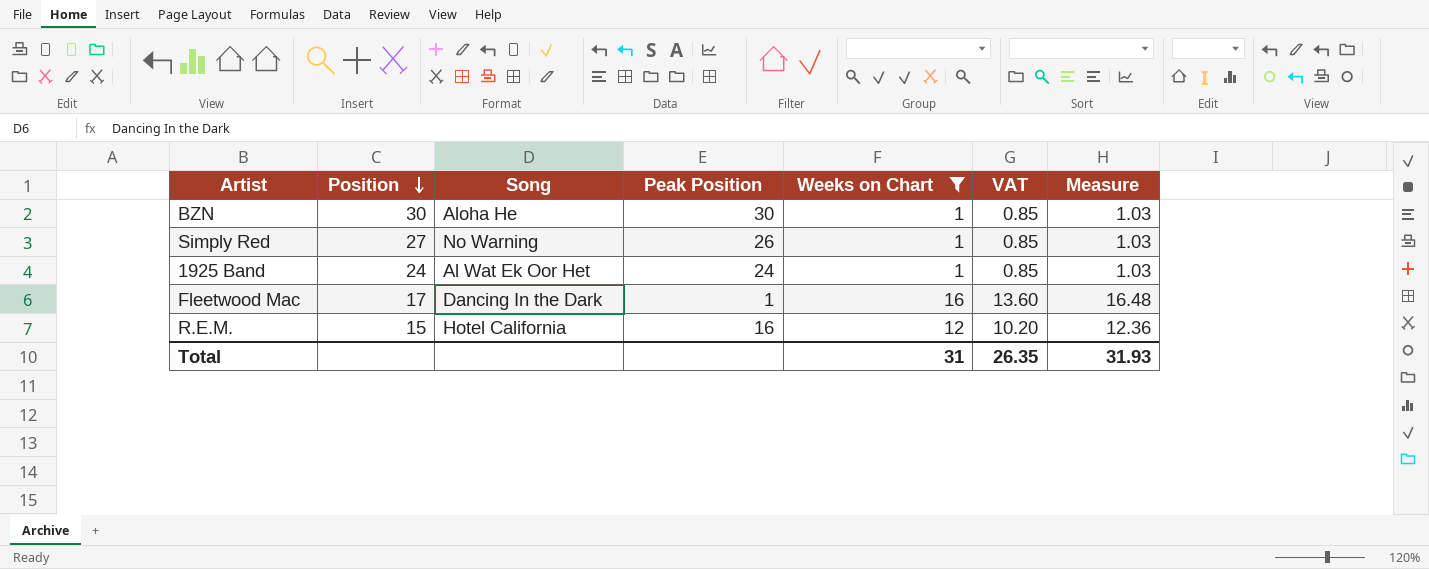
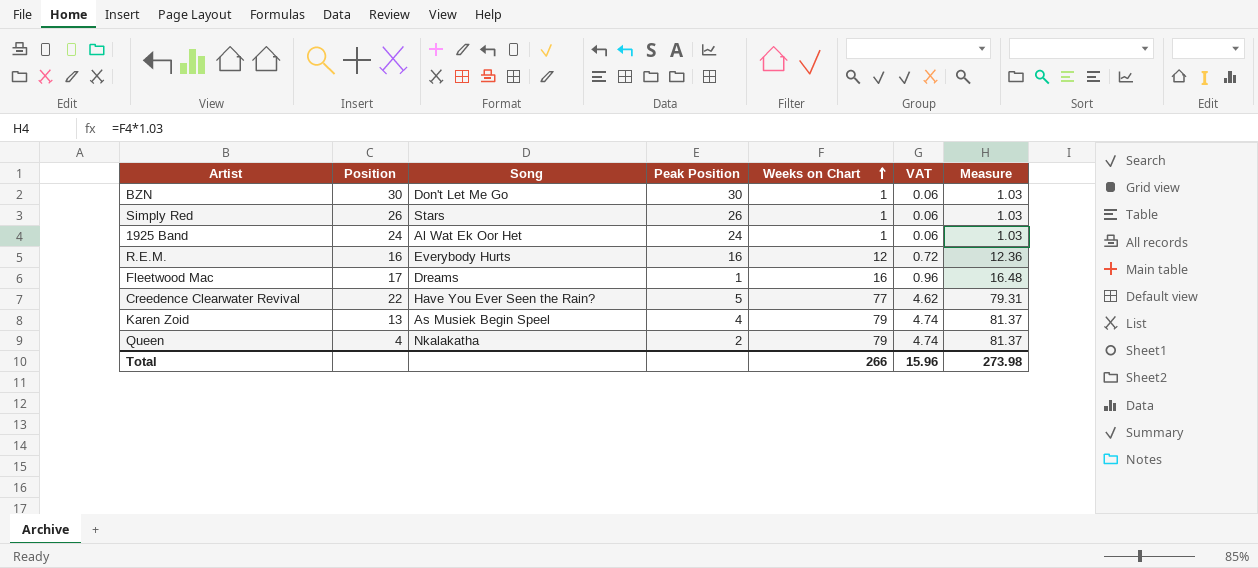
filter: Weeks on Chart <= 16 -> none
row order: Position descending -> Weeks on Chart ascending
column VAT | formula: [Weeks on Chart] * 0.85 -> [Weeks on Chart] * 0.06
BZN | Song: Aloha He -> Don't Let Me Go
Simply Red | Position: 27 -> 26
Simply Red | Song: No Warning -> Stars
R.E.M. | Position: 15 -> 16
R.E.M. | Song: Hotel California -> Everybody Hurts
Fleetwood Mac | Song: Dancing In the Dark -> Dreams
Total | Weeks on Chart: 31 -> 266
Total | VAT: 26.35 -> 15.96
Total | Measure: 31.93 -> 273.98

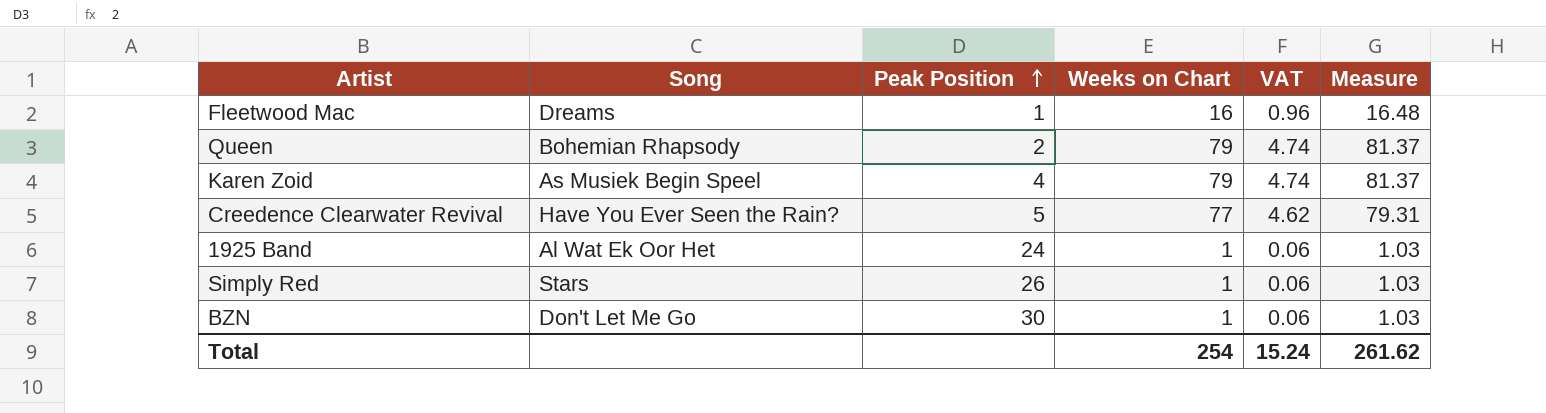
row order: Weeks on Chart ascending -> Peak Position ascending
column Position | position: 2 -> none
row R.E.M.: 16 | Everybody Hurts | 16 | 12 | 0.72 | 12.36 -> none
Queen | Song: Nkalakatha -> Bohemian Rhapsody
Total | Weeks on Chart: 266 -> 254
Total | VAT: 15.96 -> 15.24
Total | Measure: 273.98 -> 261.62

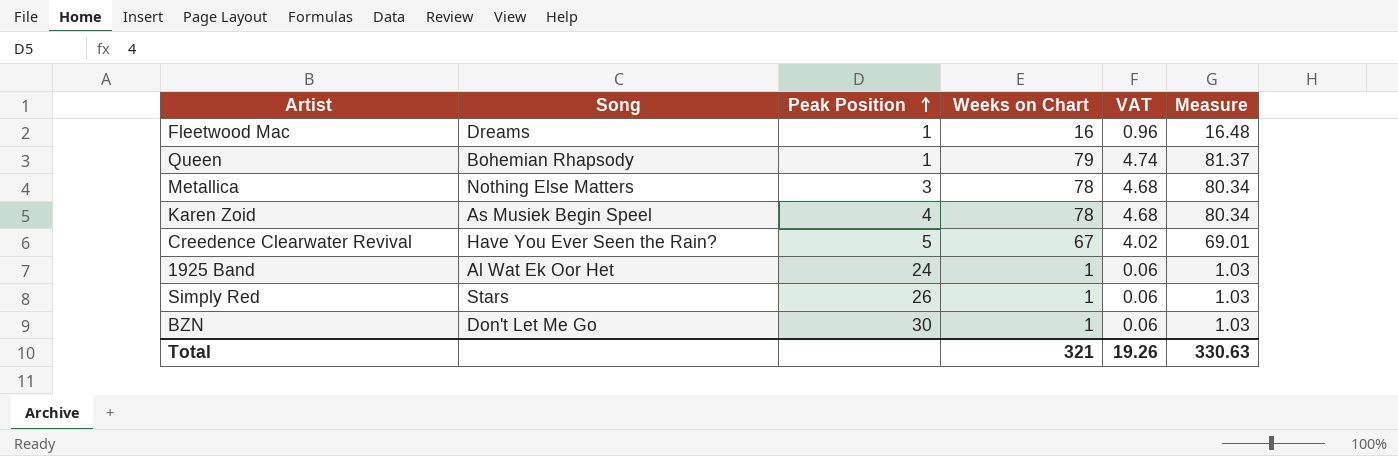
Queen | Peak Position: 2 -> 1
row Metallica: none -> Nothing Else Matters | 3 | 78 | 4.68 | 80.34
Karen Zoid | Weeks on Chart: 79 -> 78
Karen Zoid | VAT: 4.74 -> 4.68
Karen Zoid | Measure: 81.37 -> 80.34
Creedence Clearwater Revival | Weeks on Chart: 77 -> 67
Creedence Clearwater Revival | VAT: 4.62 -> 4.02
Creedence Clearwater Revival | Measure: 79.31 -> 69.01
Total | Weeks on Chart: 254 -> 321
Total | VAT: 15.24 -> 19.26
Total | Measure: 261.62 -> 330.63

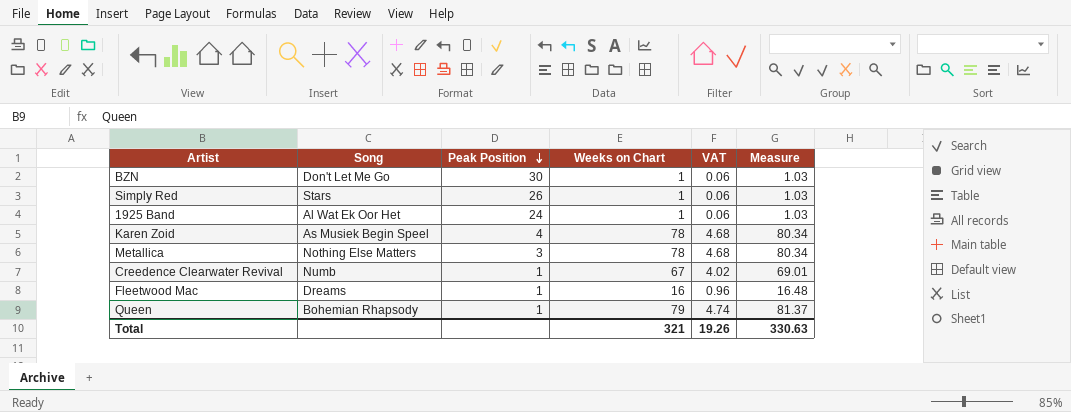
row order: Peak Position ascending -> Peak Position descending
Creedence Clearwater Revival | Song: Have You Ever Seen the Rain? -> Numb
Creedence Clearwater Revival | Peak Position: 5 -> 1

